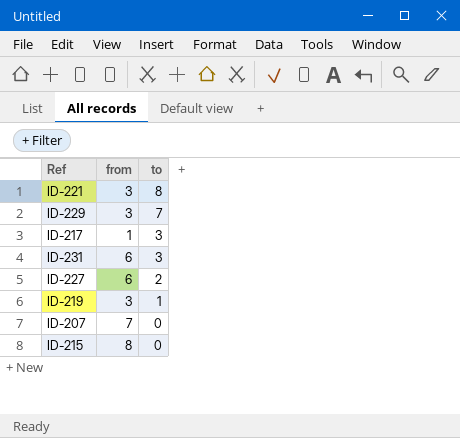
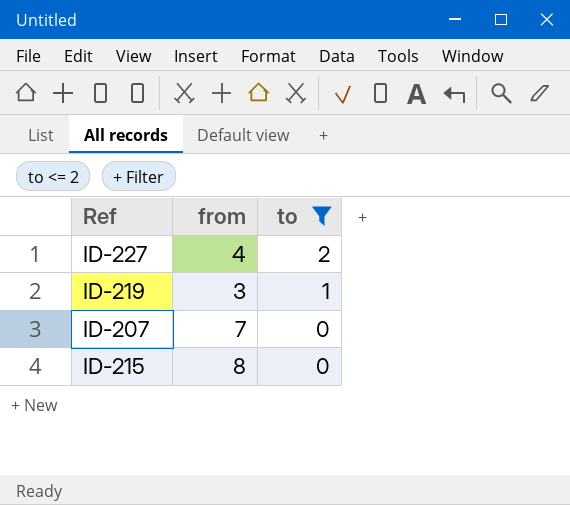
filter: none -> to <= 2
ID-227 | from: 6 -> 4

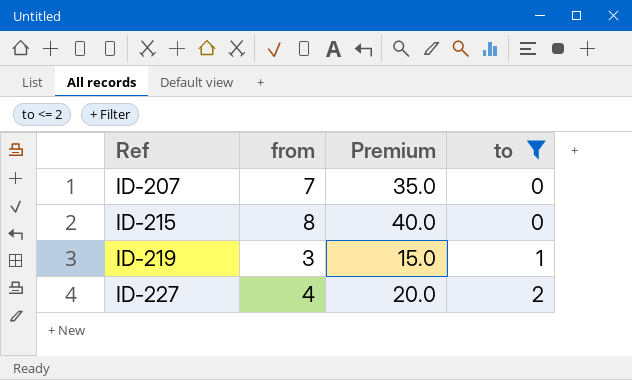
row order: to descending -> Ref ascending
column Premium | formula: none -> [from] * 5

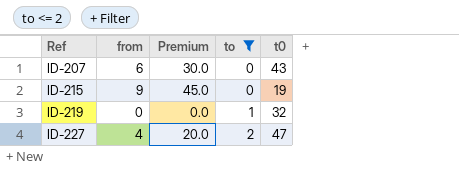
column t0 | position: none -> 5
ID-207 | from: 7 -> 6
ID-207 | Premium: 35.0 -> 30.0
ID-215 | from: 8 -> 9
ID-215 | Premium: 40.0 -> 45.0
ID-219 | from: 3 -> 0
ID-219 | Premium: 15.0 -> 0.0

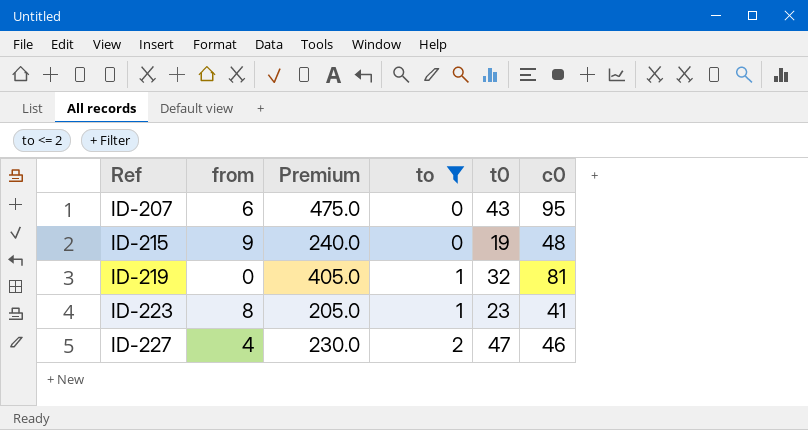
column Premium | formula: [from] * 5 -> [c0] * 5
column c0 | position: none -> 6
row ID-223: none -> 8 | 205.0 | 1 | 23 | 41

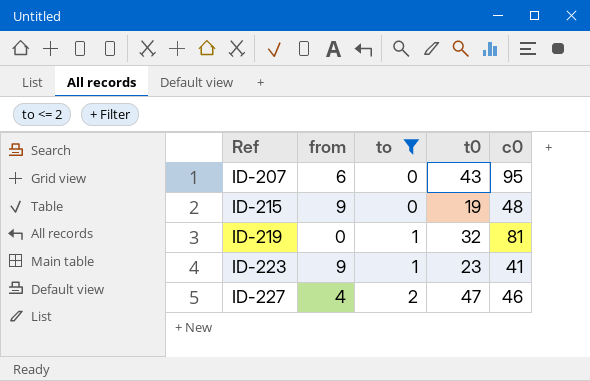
column Premium | formula: [c0] * 5 -> none
ID-223 | from: 8 -> 9

